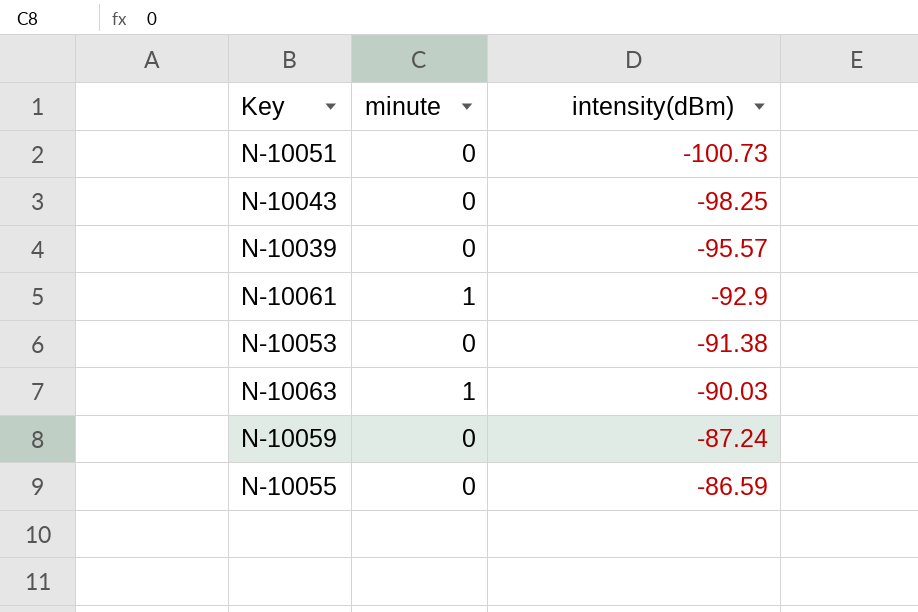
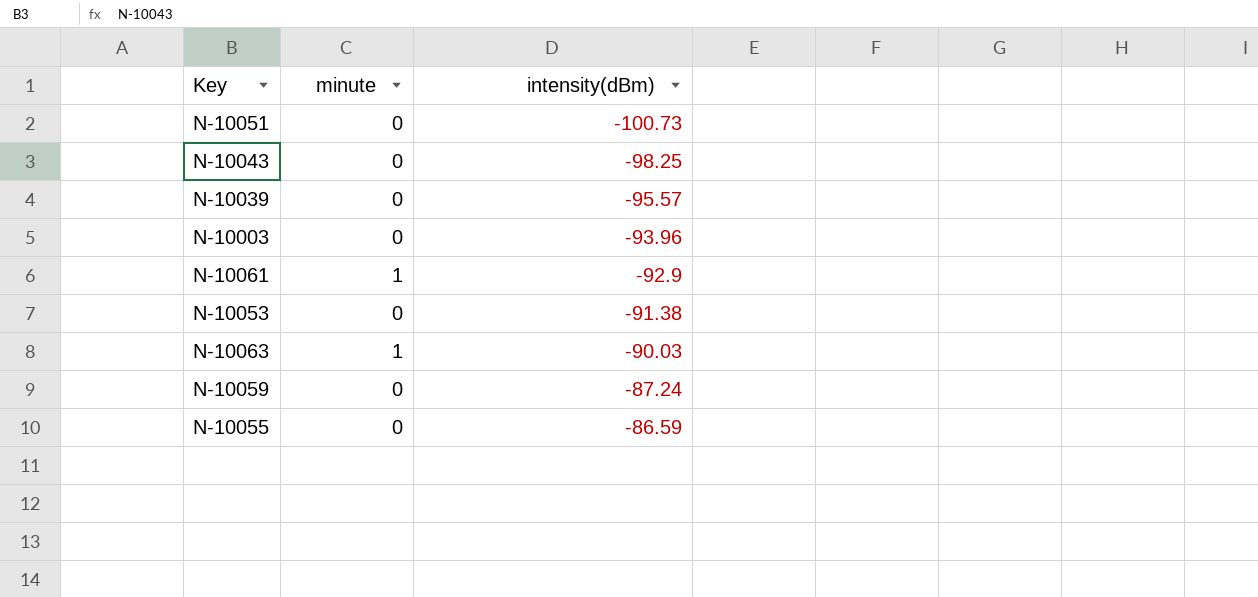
row N-10003: none -> 0 | -93.96

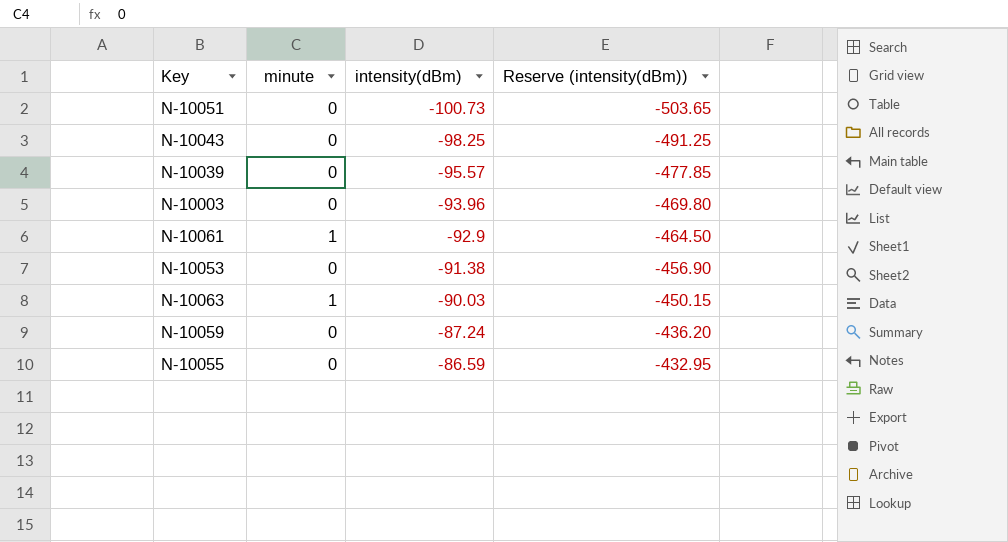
column Reserve (intensity(dBm)) | formula: none -> [intensity(dBm)] * 5

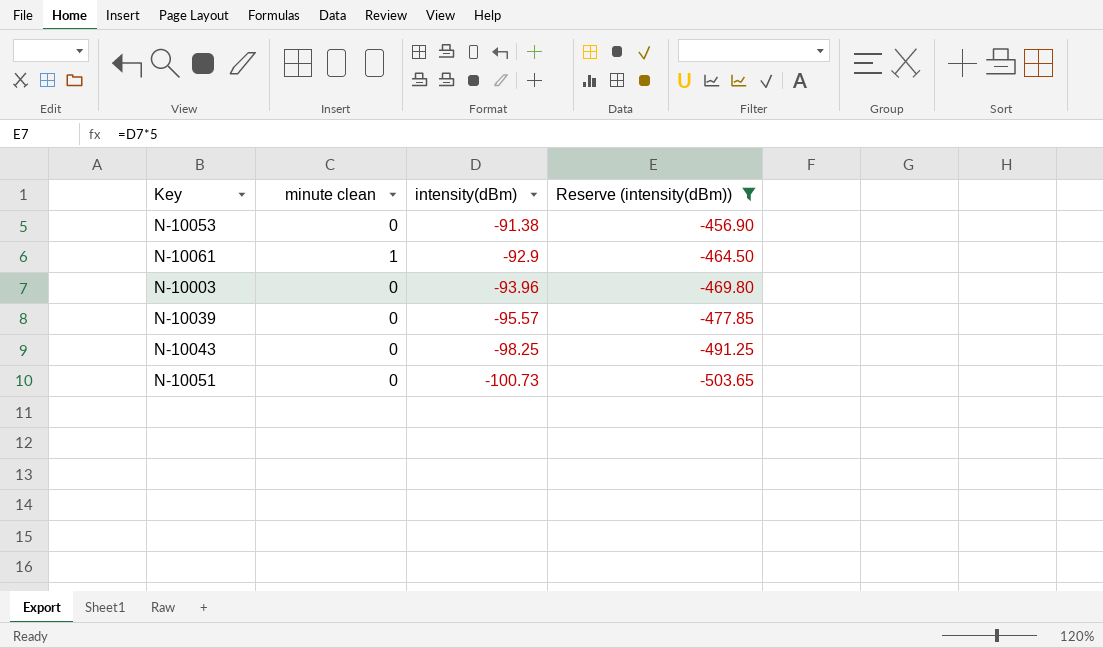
filter: none -> Reserve (intensity(dBm)) <= -456.90
row order: intensity(dBm) ascending -> intensity(dBm) descending
column name: minute -> minute clean

